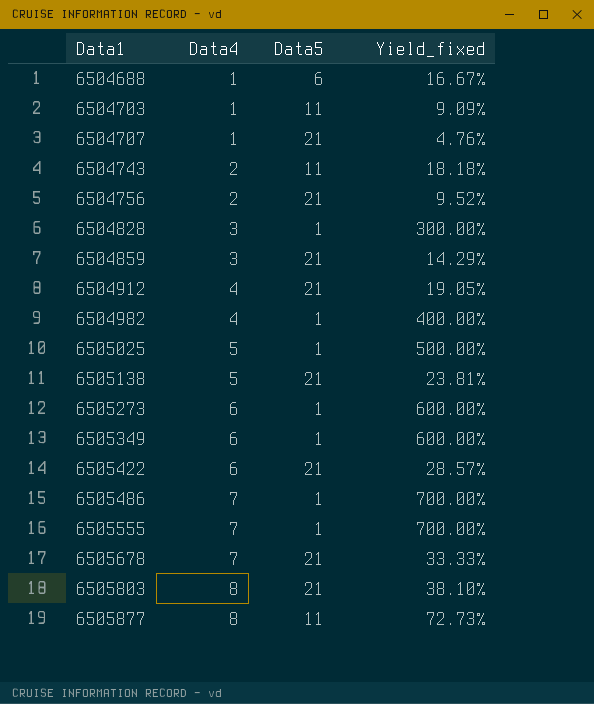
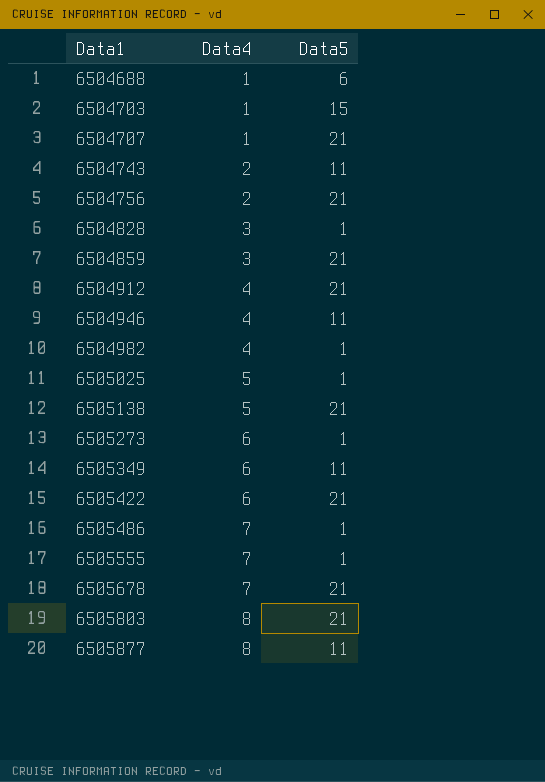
column Yield_fixed | formula: [Data4] / [Data5] -> none
6504703 | Data5: 11 -> 15
row 6504946: none -> 4 | 11
6505349 | Data5: 1 -> 11

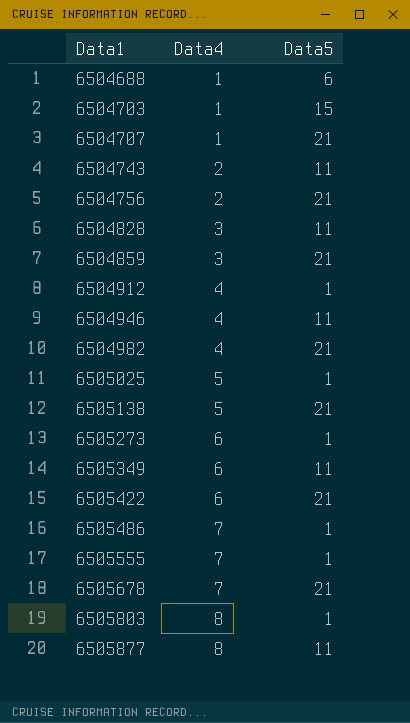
6504828 | Data5: 1 -> 11
6504912 | Data5: 21 -> 1
6504982 | Data5: 1 -> 21
6505803 | Data5: 21 -> 1

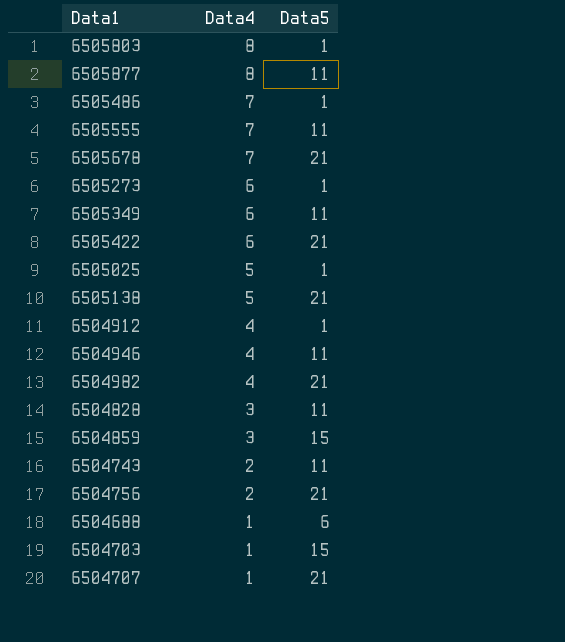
row order: Data1 ascending -> Data4 descending
6505555 | Data5: 1 -> 11
6504859 | Data5: 21 -> 15

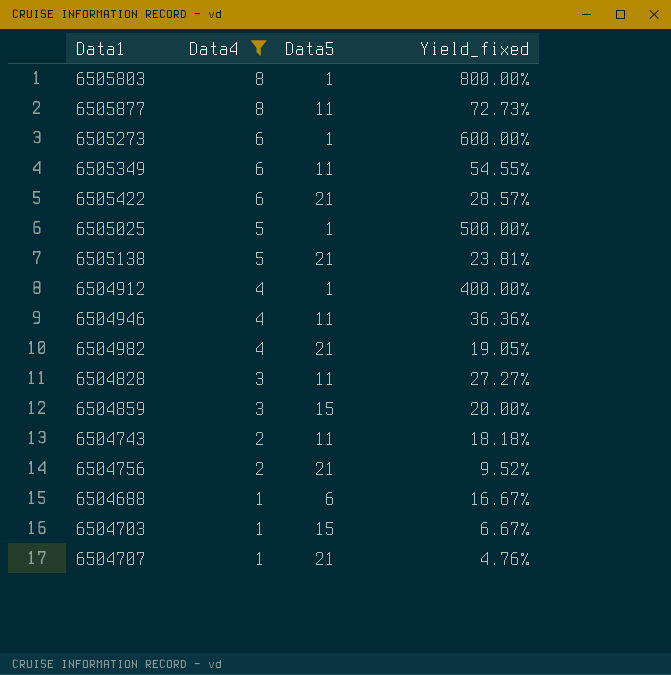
filter: none -> Data4 != 7
column Yield_fixed | formula: none -> [Data4] / [Data5]

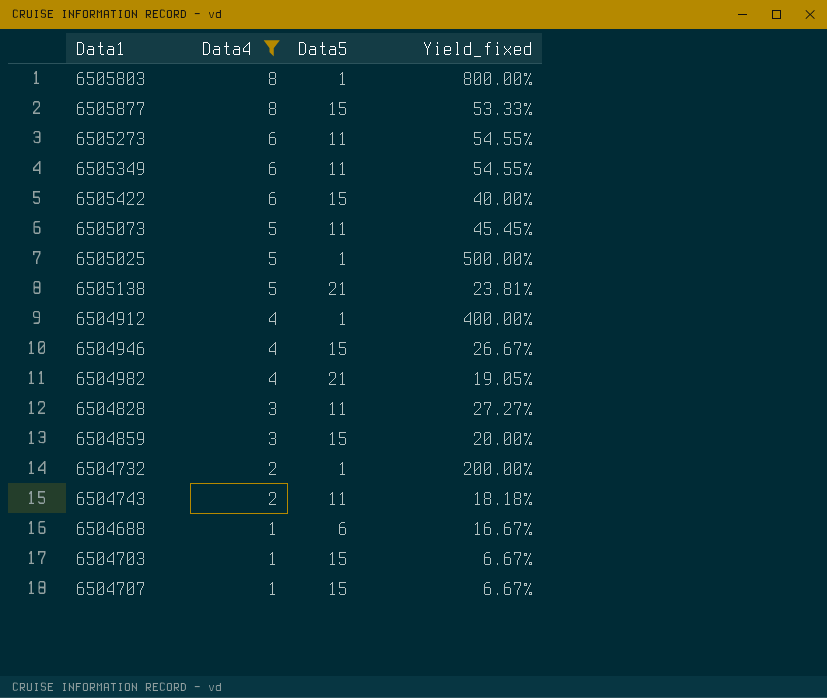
row 6504756: 2 | 21 | 9.52% -> none
6505877 | Data5: 11 -> 15
6505877 | Yield_fixed: 72.73% -> 53.33%
6505273 | Data5: 1 -> 11
6505273 | Yield_fixed: 600.00% -> 54.55%
6505422 | Data5: 21 -> 15
6505422 | Yield_fixed: 28.57% -> 40.00%
row 6505073: none -> 5 | 11 | 45.45%
6504946 | Data5: 11 -> 15
6504946 | Yield_fixed: 36.36% -> 26.67%
row 6504732: none -> 2 | 1 | 200.00%
6504707 | Data5: 21 -> 15
6504707 | Yield_fixed: 4.76% -> 6.67%

